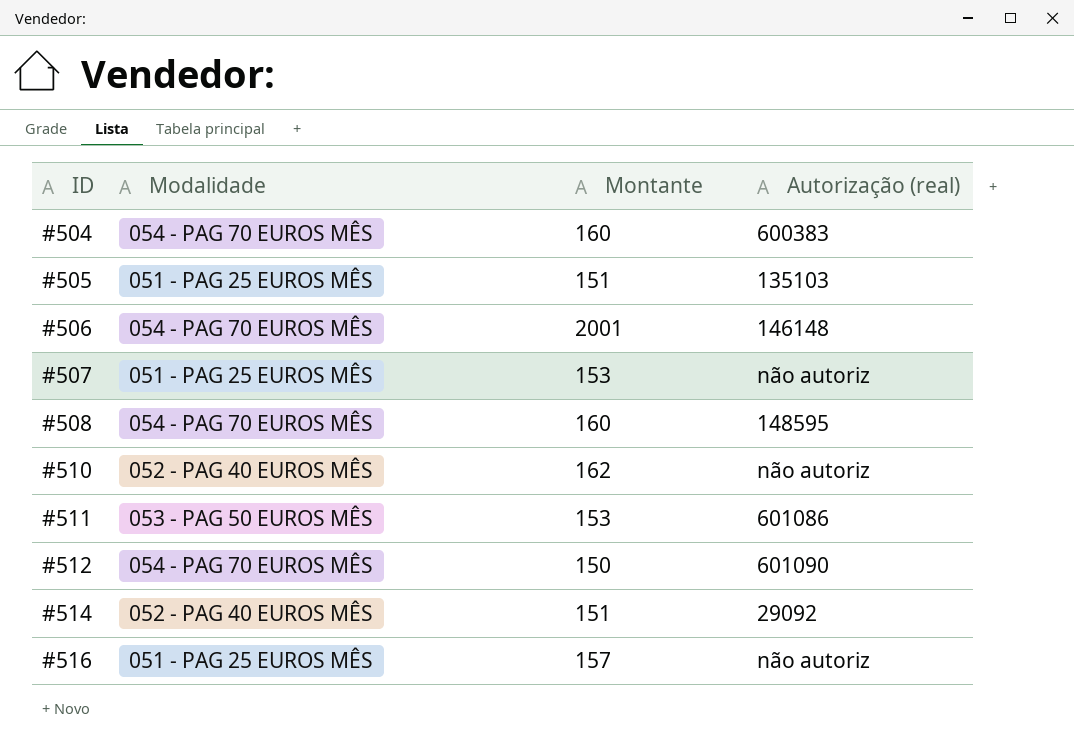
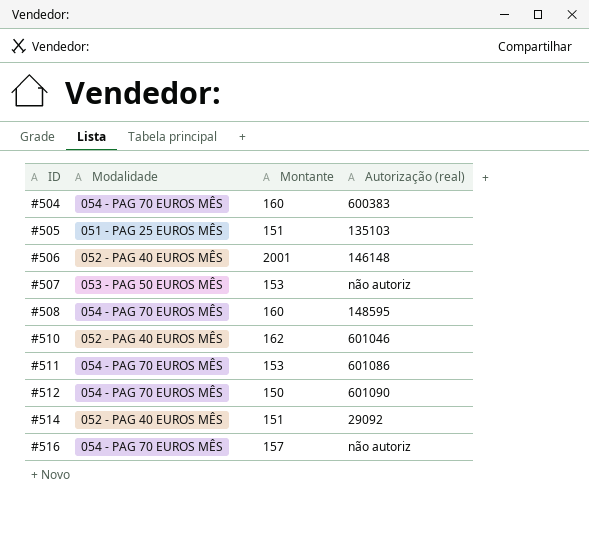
#506 | Modalidade: 054 - PAG 70 EUROS MÊS -> 052 - PAG 40 EUROS MÊS
#507 | Modalidade: 051 - PAG 25 EUROS MÊS -> 053 - PAG 50 EUROS MÊS
#510 | Autorização (real): não autoriz -> 601046
#511 | Modalidade: 053 - PAG 50 EUROS MÊS -> 054 - PAG 70 EUROS MÊS
#516 | Modalidade: 051 - PAG 25 EUROS MÊS -> 054 - PAG 70 EUROS MÊS

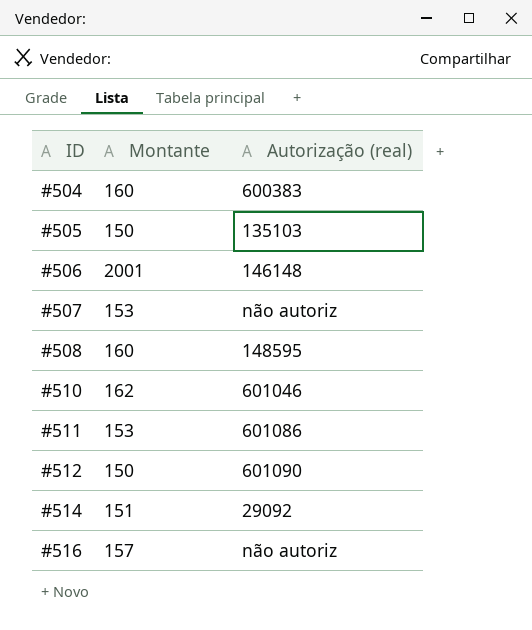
column Modalidade | position: 2 -> none
#505 | Montante: 151 -> 150

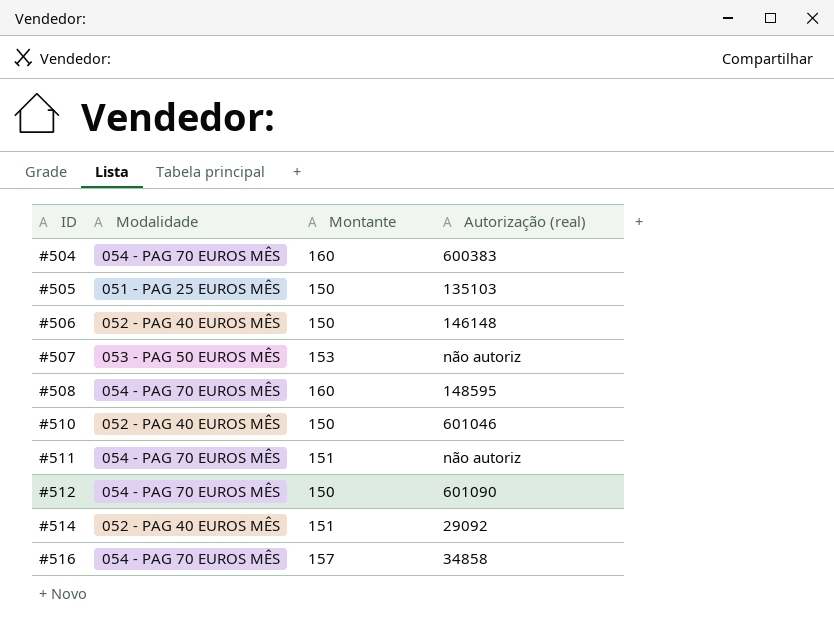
column Modalidade | position: none -> 2
#506 | Montante: 2001 -> 150
#510 | Montante: 162 -> 150
#511 | Montante: 153 -> 151
#511 | Autorização (real): 601086 -> não autoriz
#516 | Autorização (real): não autoriz -> 34858

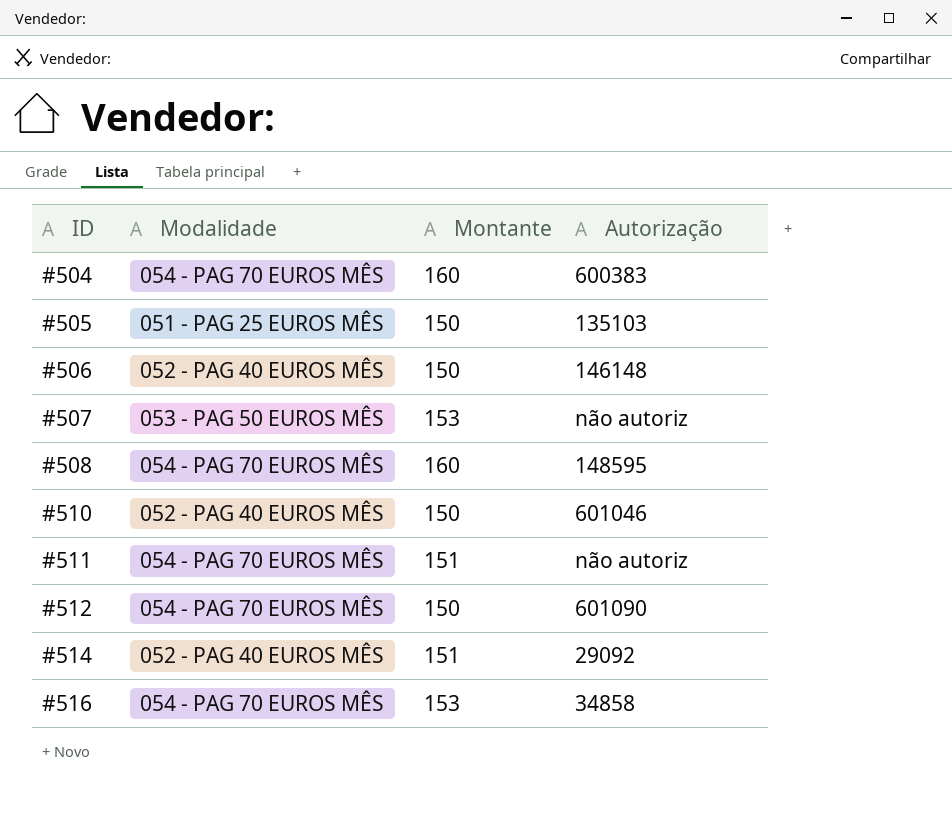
column name: Autorização (real) -> Autorização
#516 | Montante: 157 -> 153

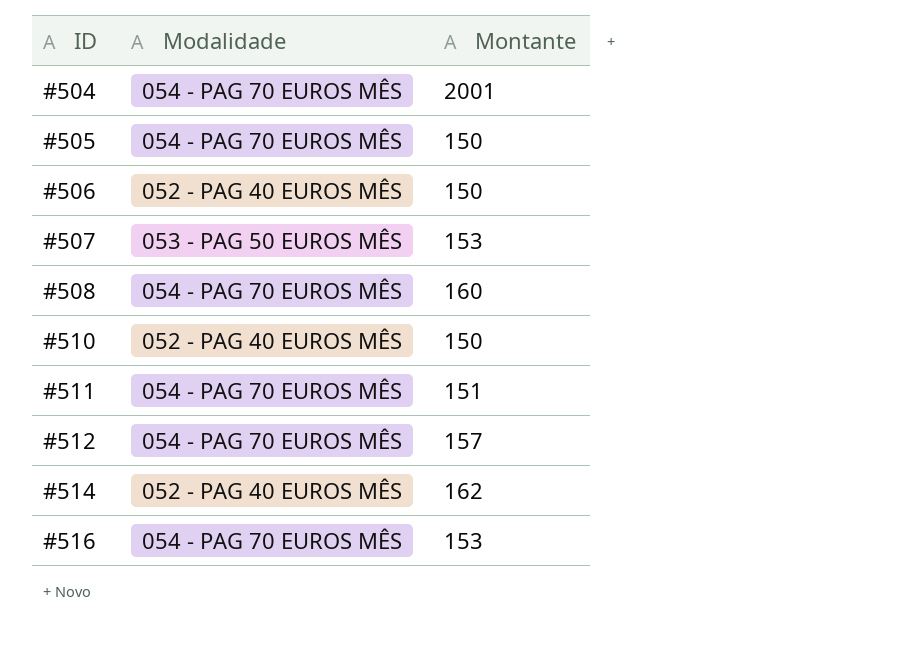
column Autorização | position: 4 -> none
#504 | Montante: 160 -> 2001
#505 | Modalidade: 051 - PAG 25 EUROS MÊS -> 054 - PAG 70 EUROS MÊS
#512 | Montante: 150 -> 157
#514 | Montante: 151 -> 162

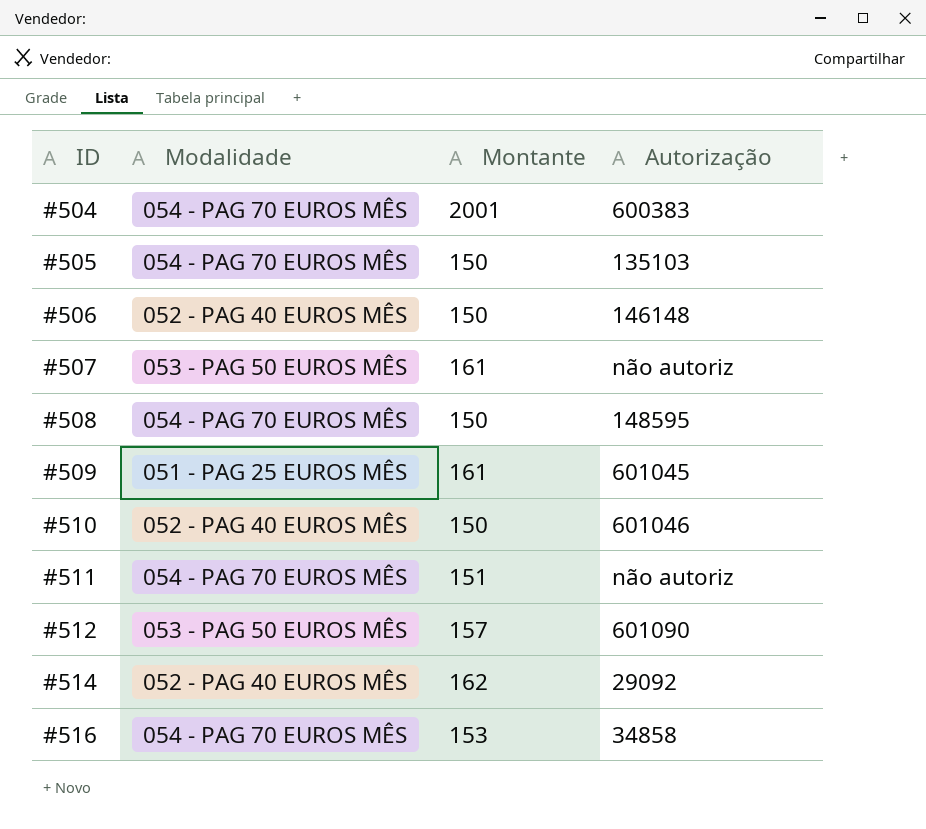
column Autorização | position: none -> 4
#507 | Montante: 153 -> 161
#508 | Montante: 160 -> 150
row #509: none -> 051 - PAG 25 EUROS MÊS | 161 | 601045
#512 | Modalidade: 054 - PAG 70 EUROS MÊS -> 053 - PAG 50 EUROS MÊS

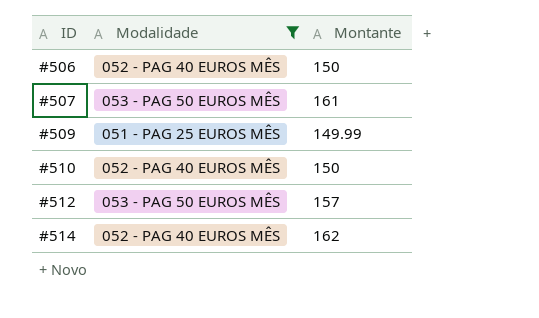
filter: none -> Modalidade != 054 - PAG 70 EUROS MÊS
column Autorização | position: 4 -> none
#509 | Montante: 161 -> 149.99

